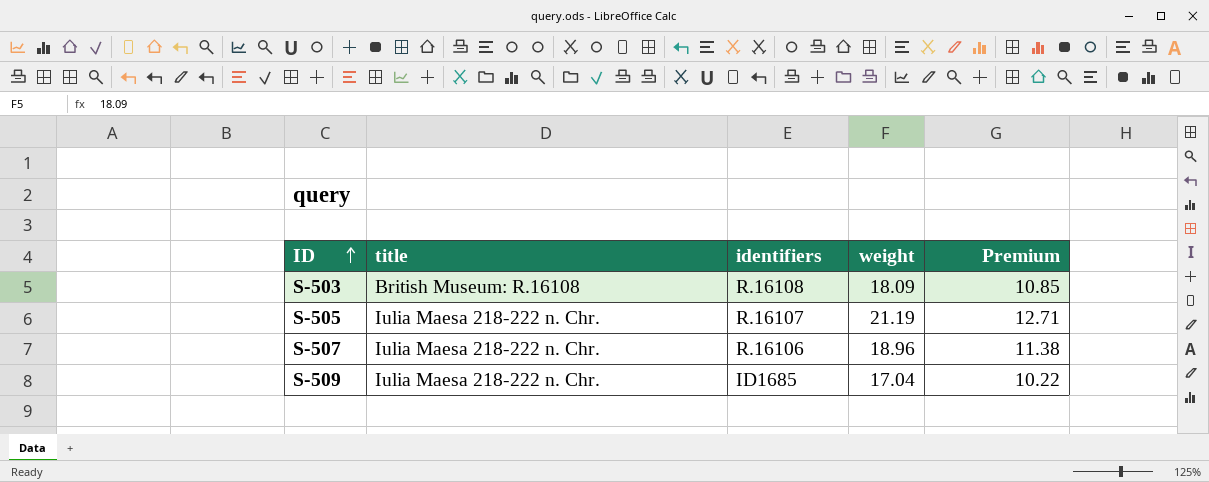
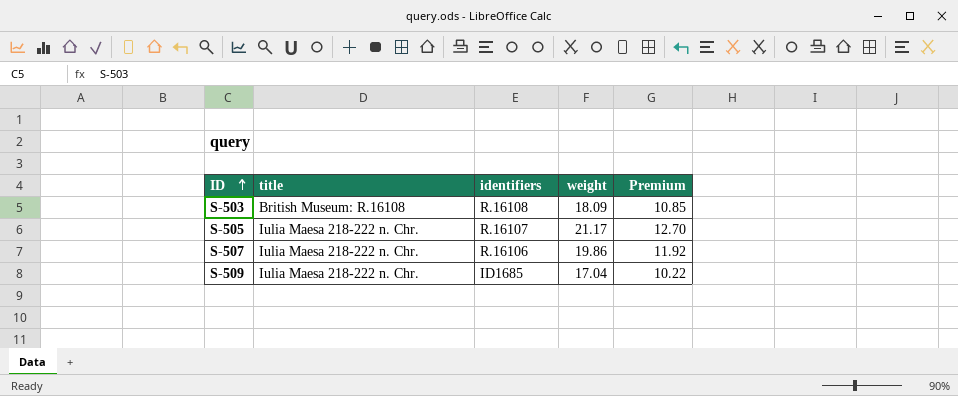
S-505 | weight: 21.19 -> 21.17
S-505 | Premium: 12.71 -> 12.70
S-507 | weight: 18.96 -> 19.86
S-507 | Premium: 11.38 -> 11.92

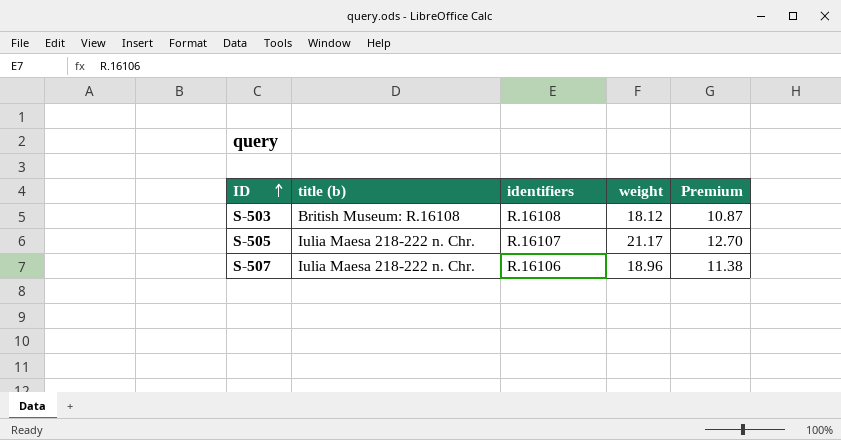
column name: title -> title (b)
row S-509: Iulia Maesa 218-222 n. Chr. | ID1685 | 17.04 | 10.22 -> none
S-503 | weight: 18.09 -> 18.12
S-503 | Premium: 10.85 -> 10.87
S-507 | weight: 19.86 -> 18.96
S-507 | Premium: 11.92 -> 11.38

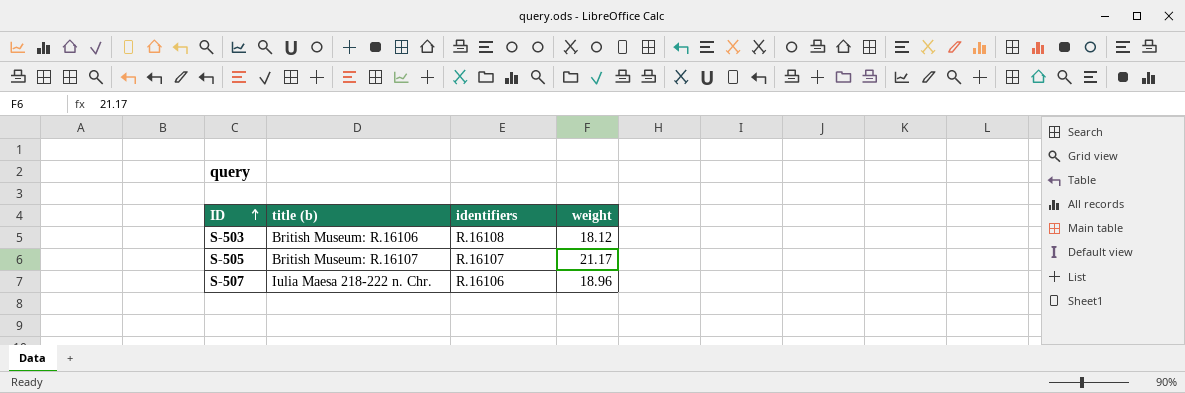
column Premium | formula: [weight] * 0.6 -> none
S-503 | title (b): British Museum: R.16108 -> British Museum: R.16106
S-505 | title (b): Iulia Maesa 218-222 n. Chr. -> British Museum: R.16107

